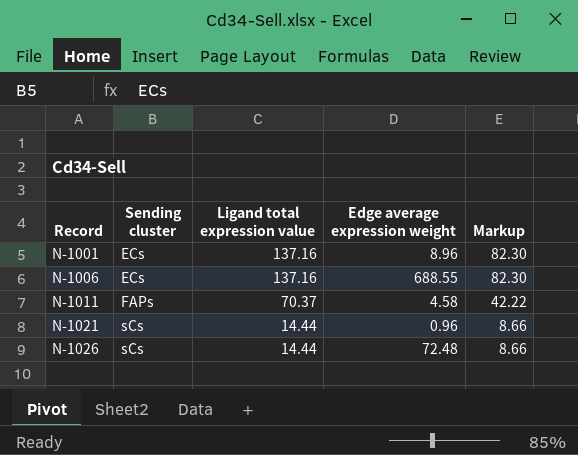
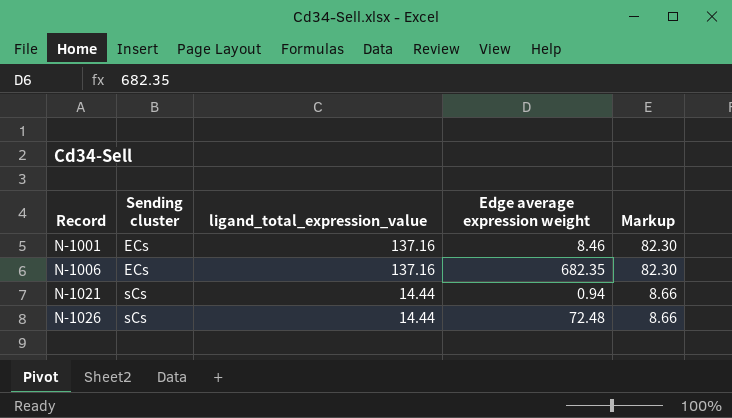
column name: Ligand total expression value -> ligand_total_expression_value
row N-1011: FAPs | 70.37 | 4.58 | 42.22 -> none
N-1001 | Edge average expression weight: 8.96 -> 8.46
N-1006 | Edge average expression weight: 688.55 -> 682.35
N-1021 | Edge average expression weight: 0.96 -> 0.94

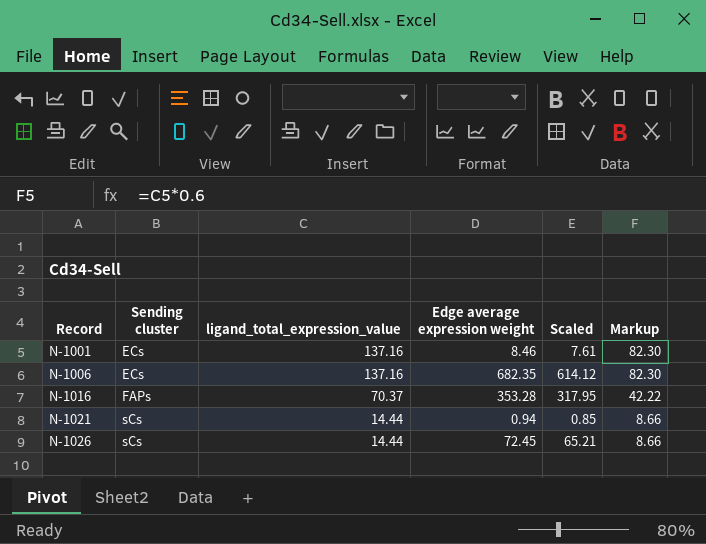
column Scaled | formula: none -> [Edge average expression weight] * 0.9
row N-1016: none -> FAPs | 70.37 | 353.28 | 317.95 | 42.22
N-1026 | Edge average expression weight: 72.48 -> 72.45

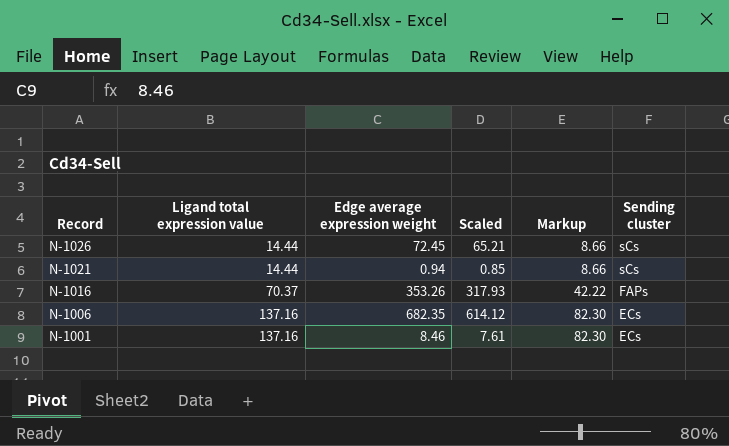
row order: Record ascending -> Record descending
column name: ligand_total_expression_value -> Ligand total expression value
column Sending cluster | position: 2 -> 6
N-1016 | Edge average expression weight: 353.28 -> 353.26
N-1016 | Scaled: 317.95 -> 317.93

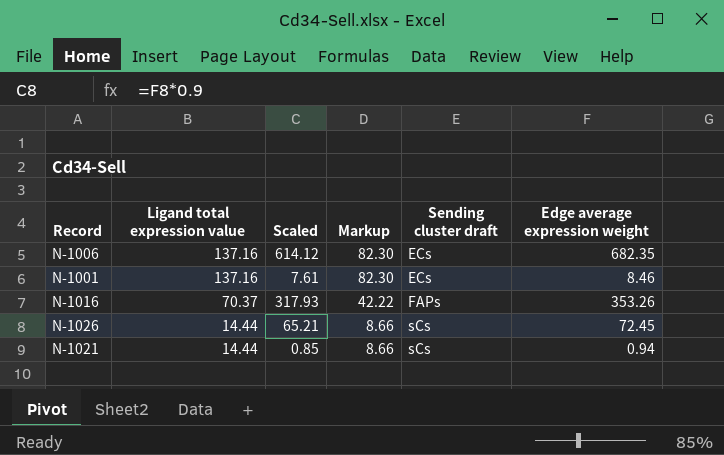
row order: Record descending -> Ligand total expression value descending
column name: Sending cluster -> Sending cluster draft
column Edge average expression weight | position: 3 -> 6

